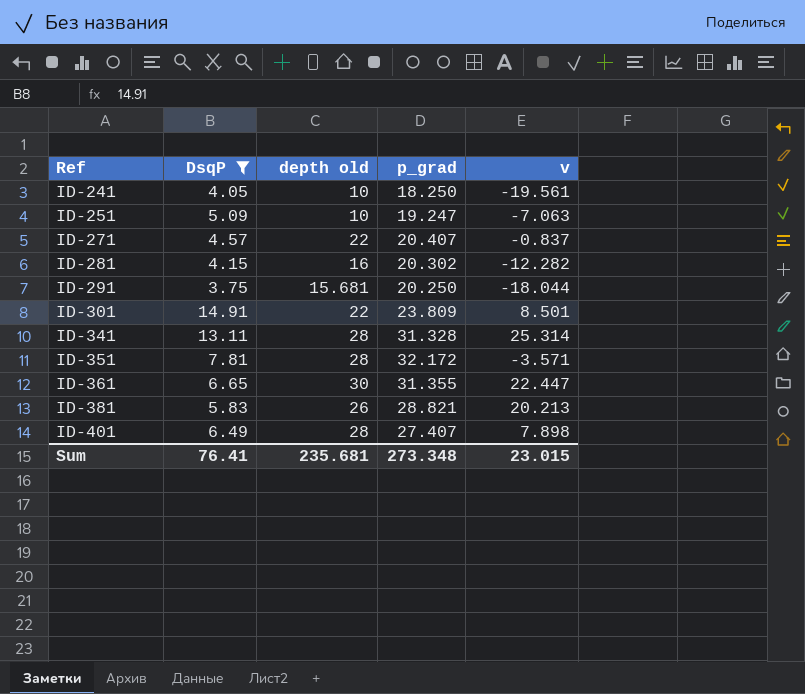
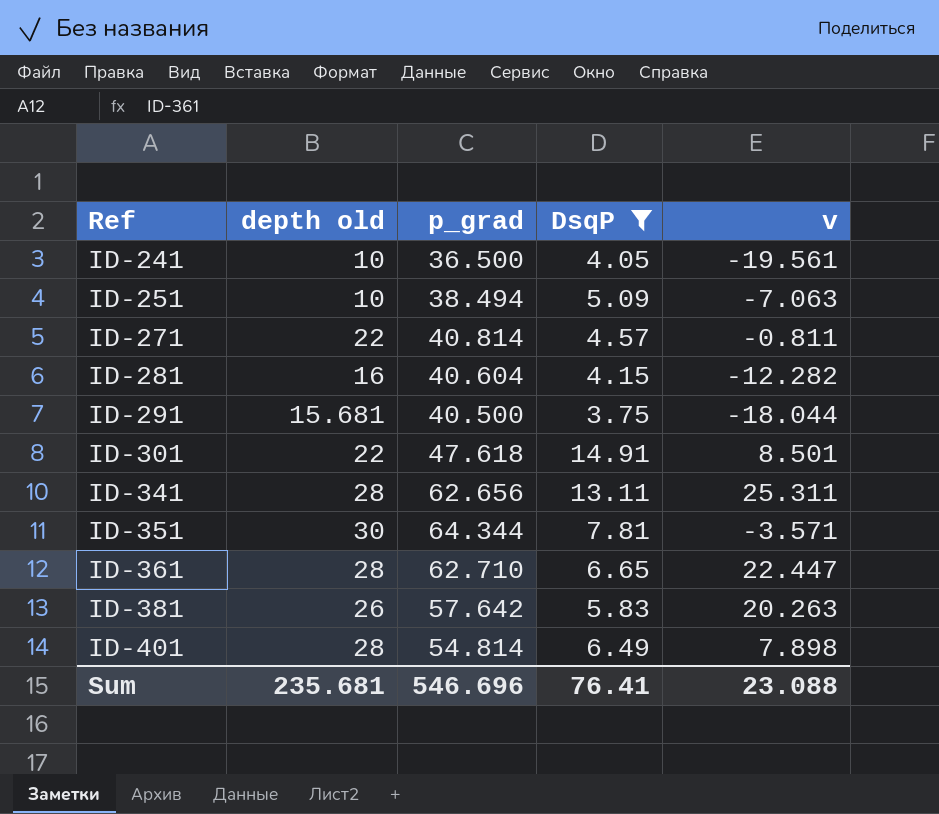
column DsqP | position: 2 -> 4
ID-241 | p_grad: 18.250 -> 36.500
ID-251 | p_grad: 19.247 -> 38.494
ID-271 | p_grad: 20.407 -> 40.814
ID-271 | v: -0.837 -> -0.811
ID-281 | p_grad: 20.302 -> 40.604
ID-291 | p_grad: 20.250 -> 40.500
ID-301 | p_grad: 23.809 -> 47.618
ID-341 | p_grad: 31.328 -> 62.656
ID-341 | v: 25.314 -> 25.311
ID-351 | depth old: 28 -> 30
ID-351 | p_grad: 32.172 -> 64.344
ID-361 | depth old: 30 -> 28
ID-361 | p_grad: 31.355 -> 62.710
ID-381 | p_grad: 28.821 -> 57.642
ID-381 | v: 20.213 -> 20.263
ID-401 | p_grad: 27.407 -> 54.814
Sum | p_grad: 273.348 -> 546.696
Sum | v: 23.015 -> 23.088

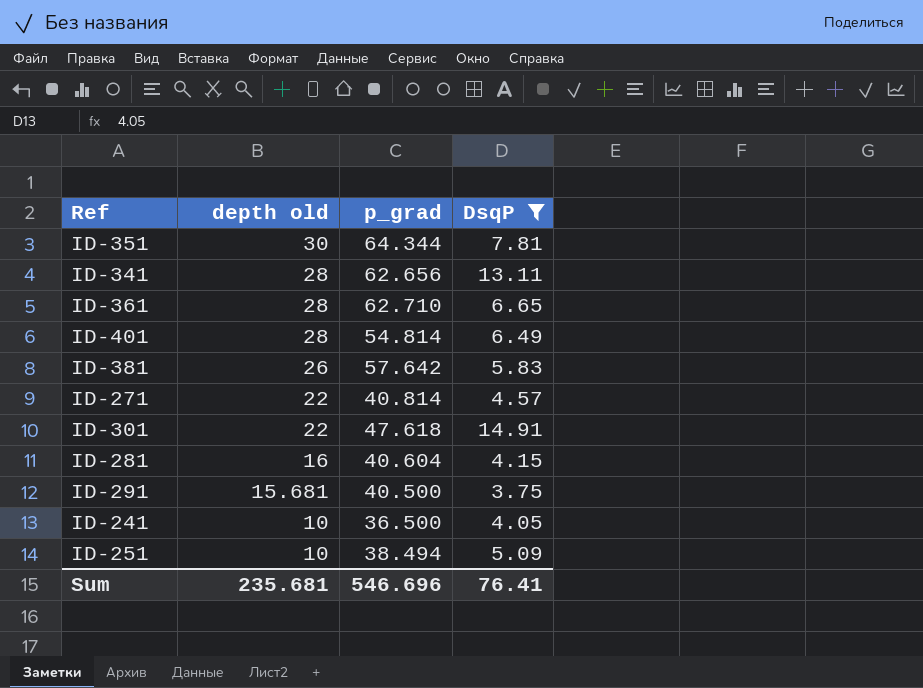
row order: Ref ascending -> depth old descending
column v | position: 5 -> none

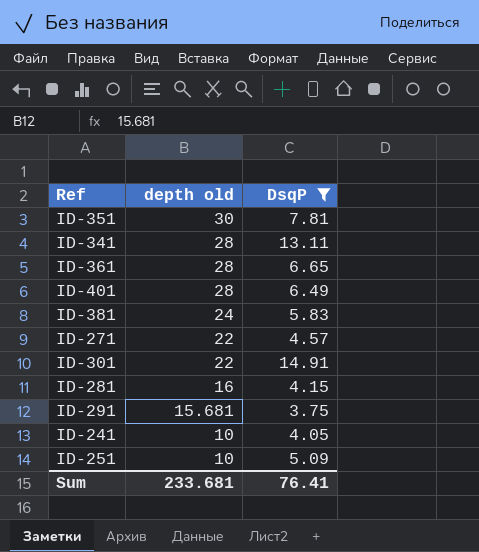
column p_grad | position: 3 -> none
ID-381 | depth old: 26 -> 24
Sum | depth old: 235.681 -> 233.681

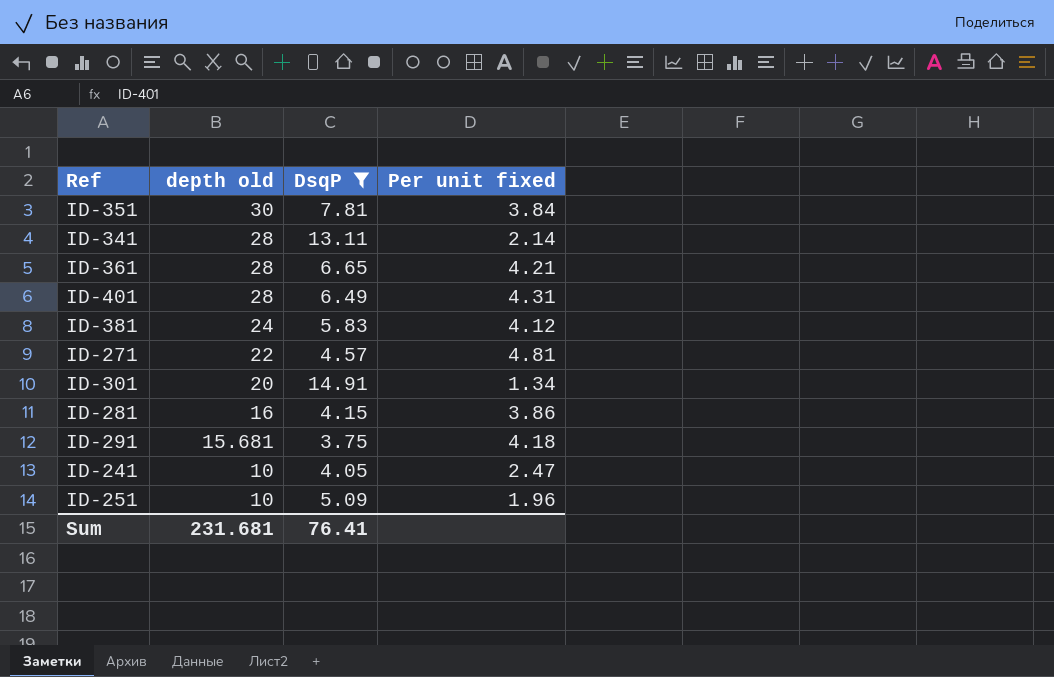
column Per unit fixed | formula: none -> [depth old] / [DsqP]
ID-301 | depth old: 22 -> 20
Sum | depth old: 233.681 -> 231.681

